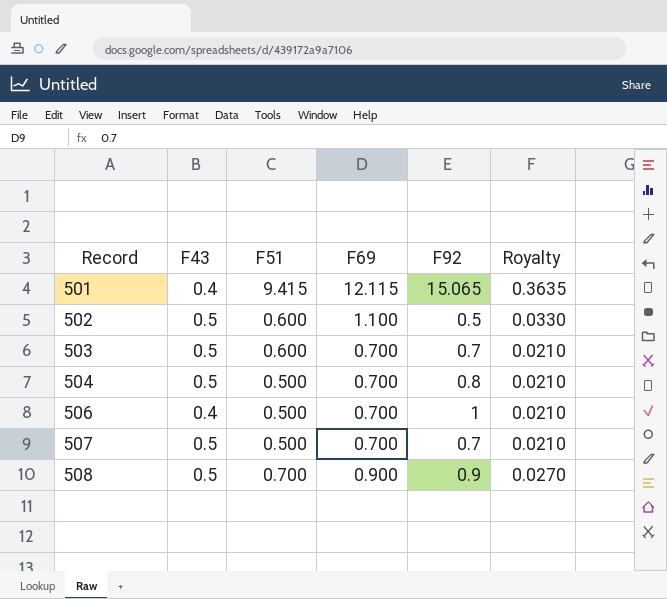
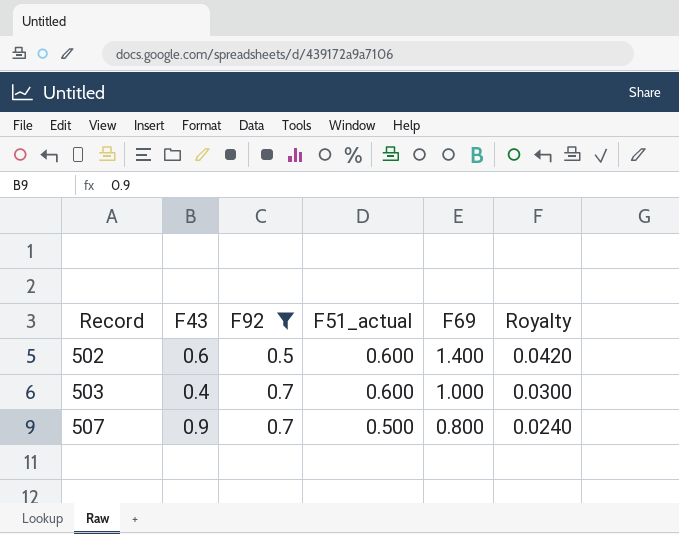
filter: none -> F92 <= 0.7
column F92 | position: 5 -> 3
column name: F51 -> F51_actual
502 | F43: 0.5 -> 0.6
502 | F69: 1.100 -> 1.400
502 | Royalty: 0.0330 -> 0.0420
503 | F43: 0.5 -> 0.4
503 | F69: 0.700 -> 1.000
503 | Royalty: 0.0210 -> 0.0300
507 | F43: 0.5 -> 0.9
507 | F69: 0.700 -> 0.800
507 | Royalty: 0.0210 -> 0.0240

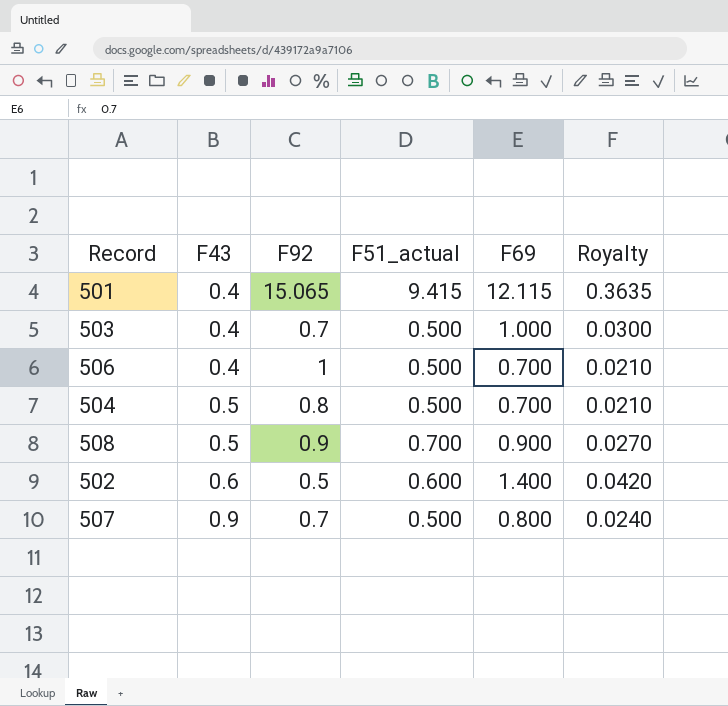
filter: F92 <= 0.7 -> none
row order: Record ascending -> F43 ascending
503 | F51_actual: 0.600 -> 0.500

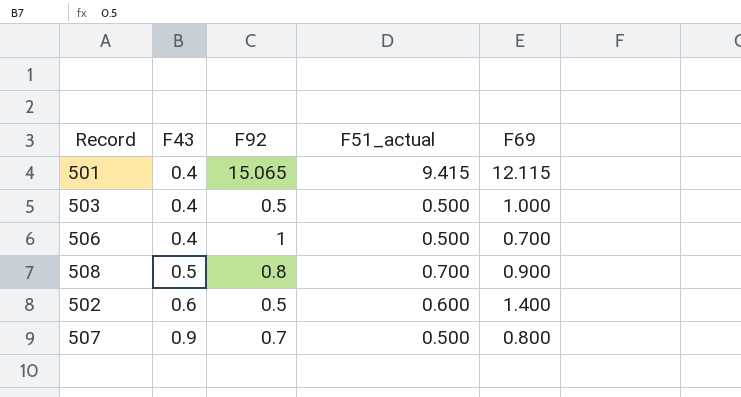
column Royalty | formula: [F69] * 0.03 -> none
row 504: 0.5 | 0.8 | 0.500 | 0.700 | 0.0210 -> none
503 | F92: 0.7 -> 0.5
508 | F92: 0.9 -> 0.8

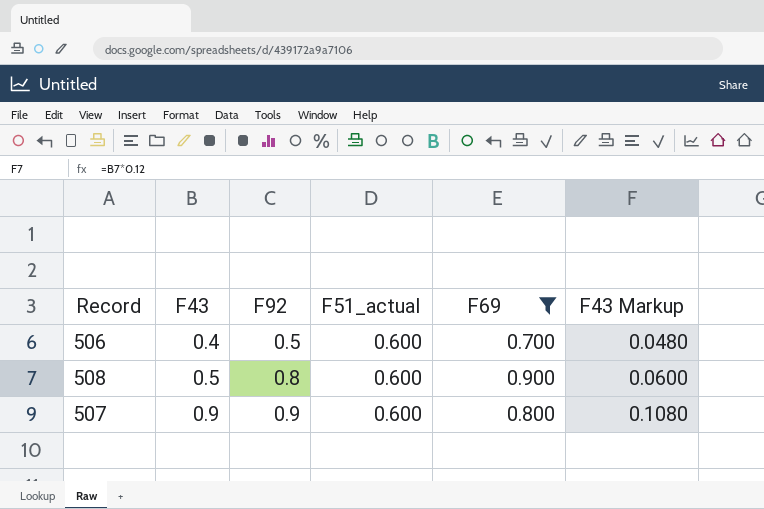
filter: none -> F69 <= 0.900
column F43 Markup | formula: none -> [F43] * 0.12
506 | F92: 1 -> 0.5
506 | F51_actual: 0.500 -> 0.600
508 | F51_actual: 0.700 -> 0.600
507 | F92: 0.7 -> 0.9
507 | F51_actual: 0.500 -> 0.600

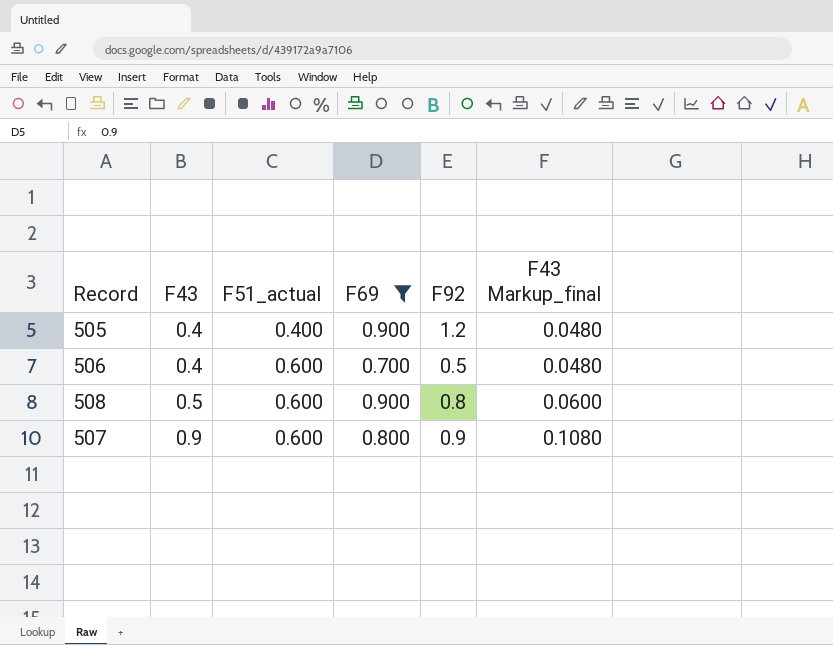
column F92 | position: 3 -> 5
column name: F43 Markup -> F43 Markup_final
row 505: none -> 0.4 | 0.400 | 0.900 | 1.2 | 0.0480

